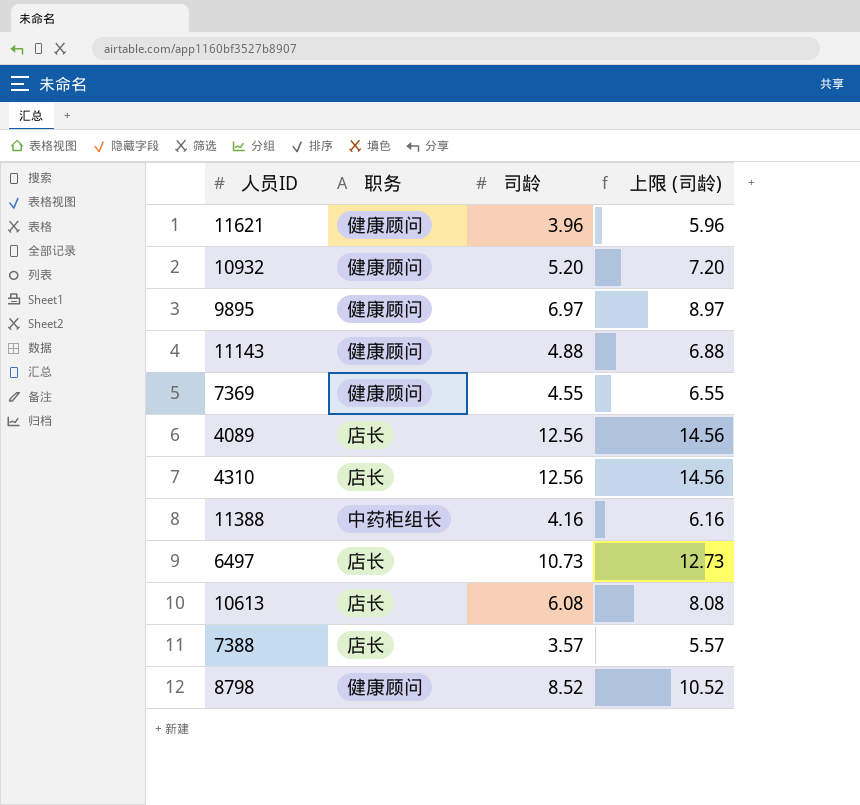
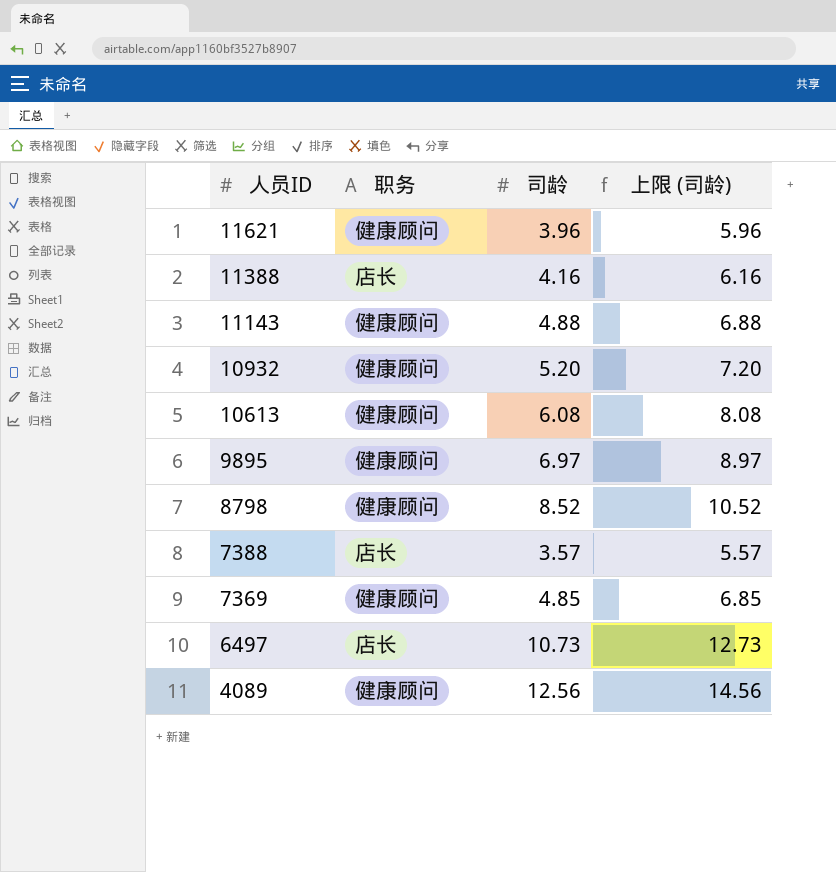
row order: none -> 人员ID descending
row 4310: 店长 | 12.56 | 14.56 -> none
11388 | 职务: 中药柜组长 -> 店长
10613 | 职务: 店长 -> 健康顾问
7369 | 司龄: 4.55 -> 4.85
7369 | 上限 (司龄): 6.55 -> 6.85
4089 | 职务: 店长 -> 健康顾问

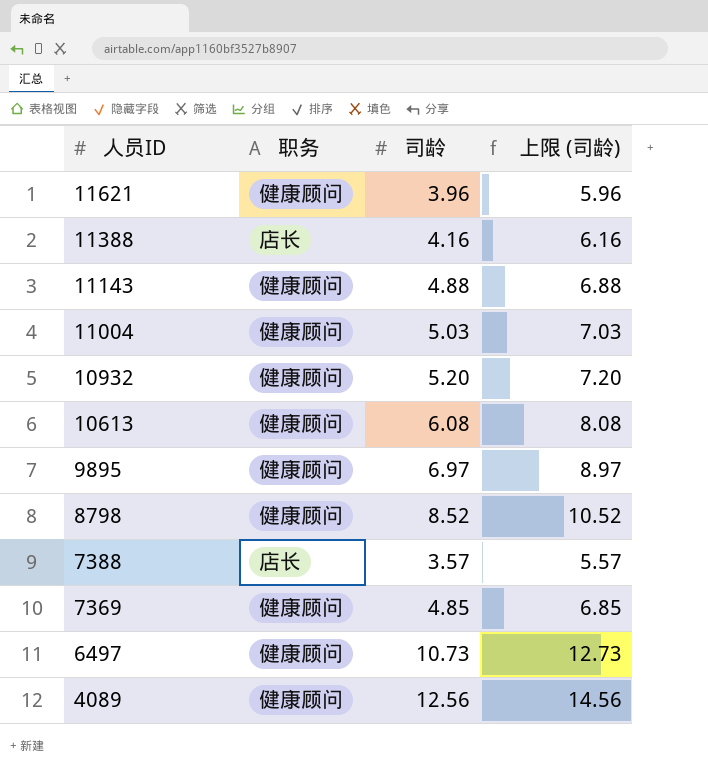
row 11004: none -> 健康顾问 | 5.03 | 7.03
6497 | 职务: 店长 -> 健康顾问

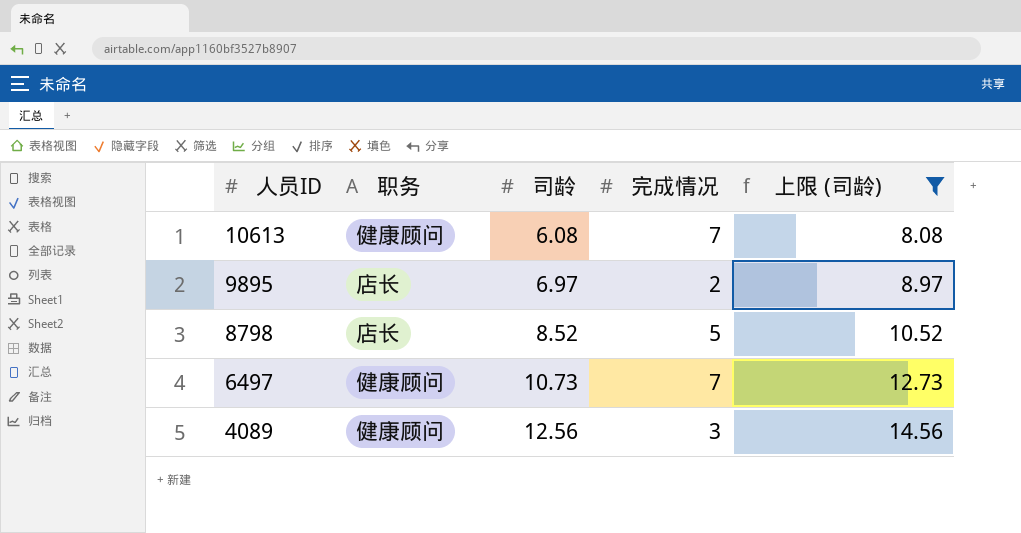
filter: none -> 上限 (司龄) >= 8.08
column 完成情况 | position: none -> 4
9895 | 职务: 健康顾问 -> 店长
8798 | 职务: 健康顾问 -> 店长

